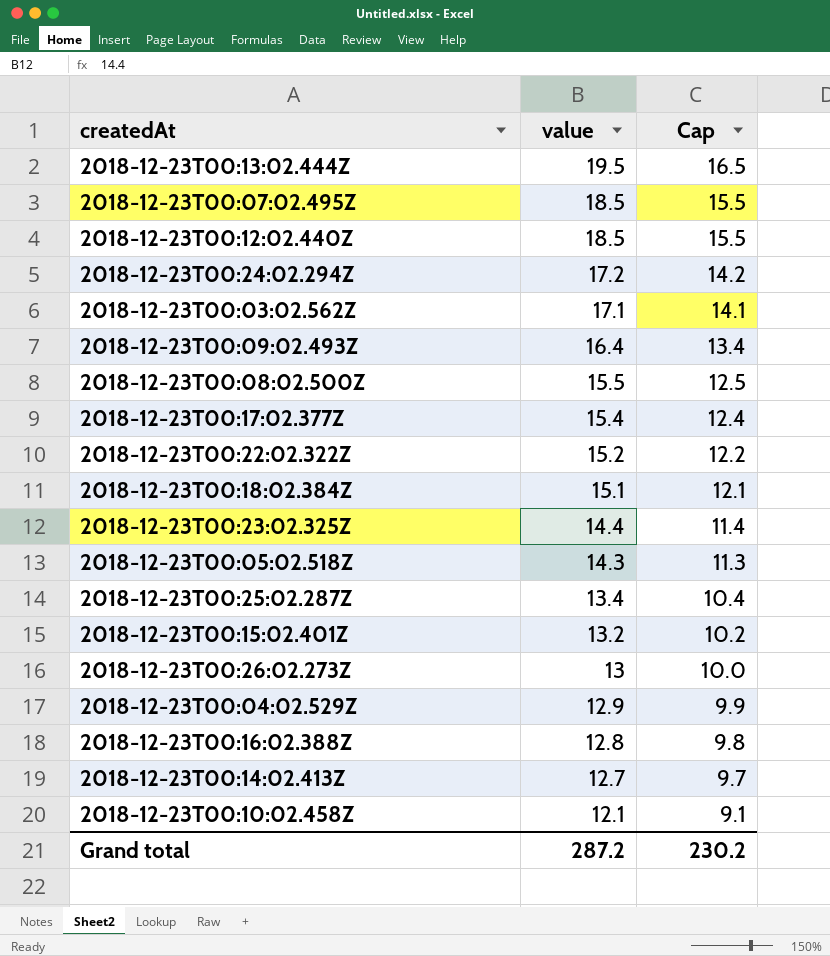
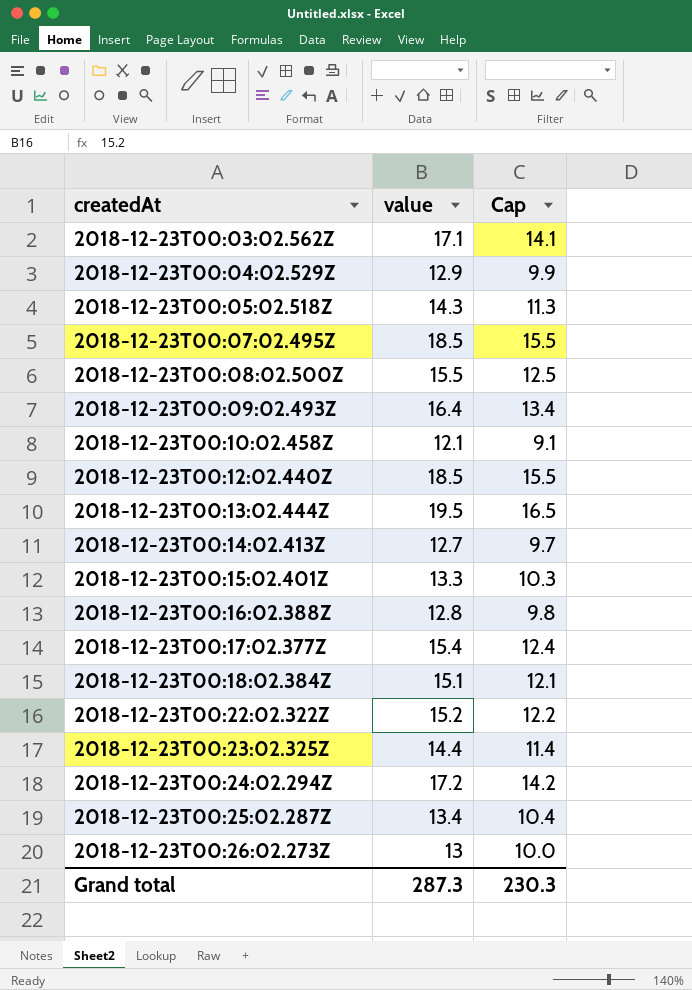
row order: value descending -> createdAt ascending
2018-12-23T00:15:02.401Z | value: 13.2 -> 13.3
2018-12-23T00:15:02.401Z | Cap: 10.2 -> 10.3
Grand total | value: 287.2 -> 287.3
Grand total | Cap: 230.2 -> 230.3

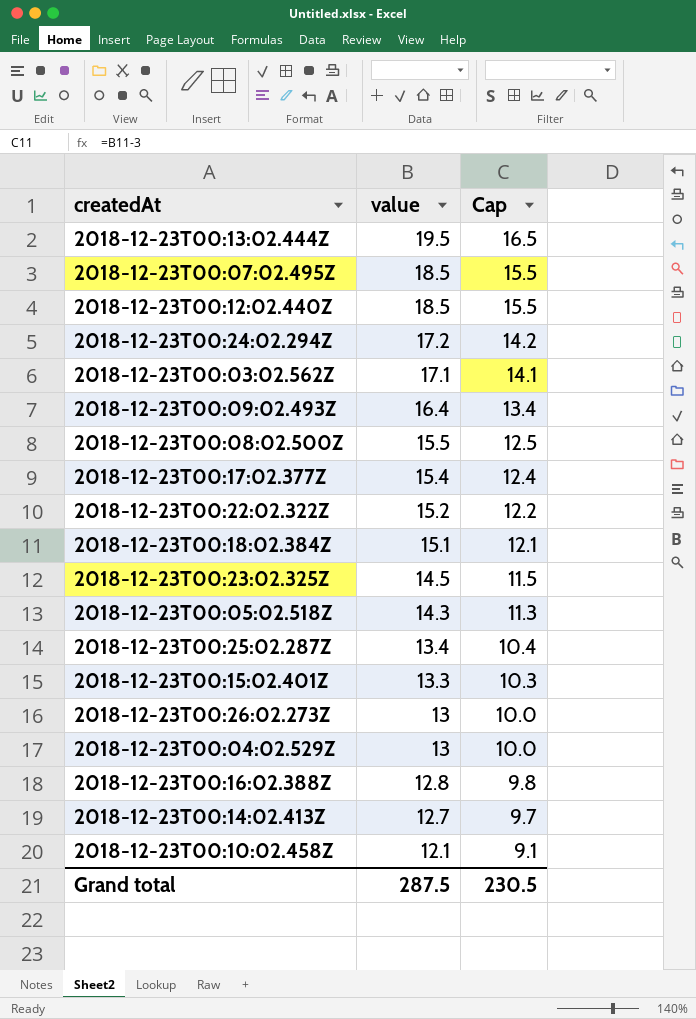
row order: createdAt ascending -> value descending
2018-12-23T00:23:02.325Z | value: 14.4 -> 14.5
2018-12-23T00:23:02.325Z | Cap: 11.4 -> 11.5
2018-12-23T00:04:02.529Z | value: 12.9 -> 13
2018-12-23T00:04:02.529Z | Cap: 9.9 -> 10.0
Grand total | value: 287.3 -> 287.5
Grand total | Cap: 230.3 -> 230.5

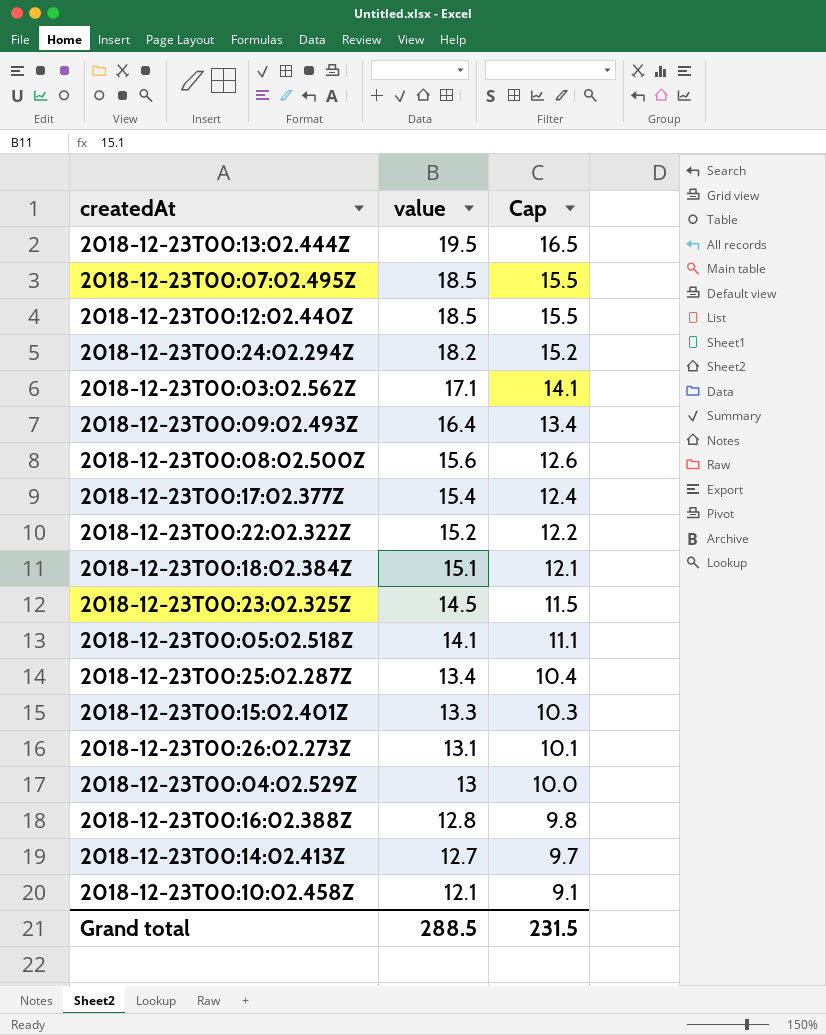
2018-12-23T00:24:02.294Z | value: 17.2 -> 18.2
2018-12-23T00:24:02.294Z | Cap: 14.2 -> 15.2
2018-12-23T00:08:02.500Z | value: 15.5 -> 15.6
2018-12-23T00:08:02.500Z | Cap: 12.5 -> 12.6
2018-12-23T00:05:02.518Z | value: 14.3 -> 14.1
2018-12-23T00:05:02.518Z | Cap: 11.3 -> 11.1
2018-12-23T00:26:02.273Z | value: 13 -> 13.1
2018-12-23T00:26:02.273Z | Cap: 10.0 -> 10.1
Grand total | value: 287.5 -> 288.5
Grand total | Cap: 230.5 -> 231.5

